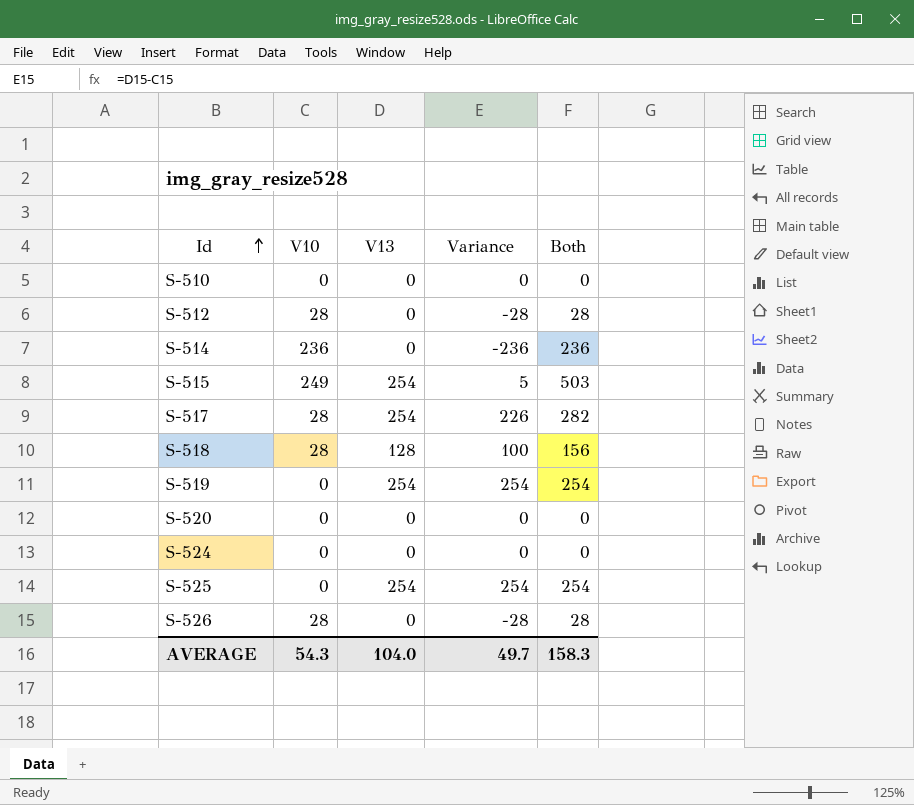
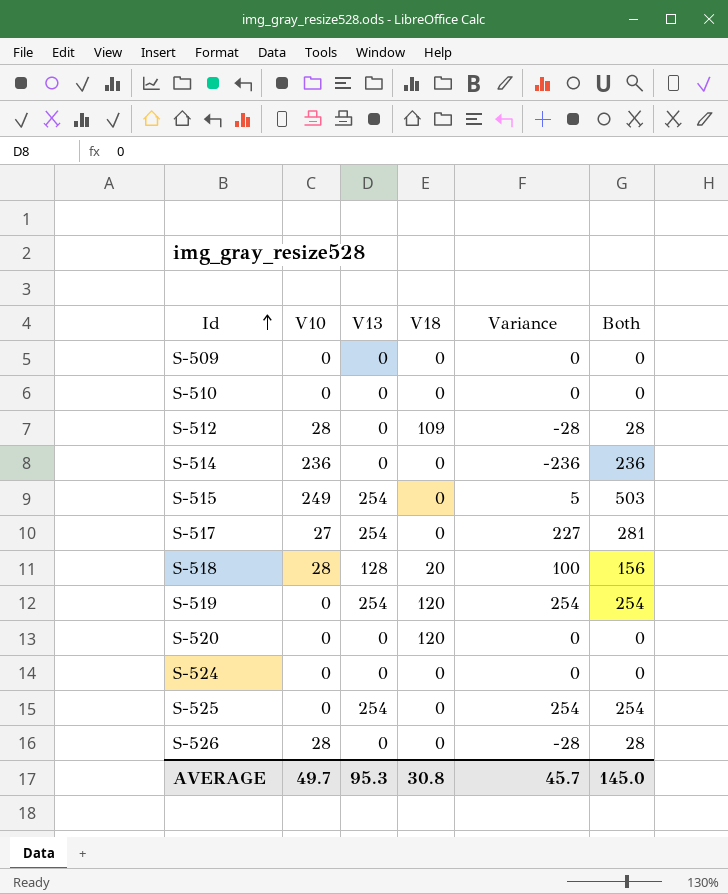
column V18 | position: none -> 4
row S-509: none -> 0 | 0 | 0 | 0 | 0
S-517 | V10: 28 -> 27
S-517 | Variance: 226 -> 227
S-517 | Both: 282 -> 281
AVERAGE | V10: 54.3 -> 49.7
AVERAGE | V13: 104.0 -> 95.3
AVERAGE | Variance: 49.7 -> 45.7
AVERAGE | Both: 158.3 -> 145.0

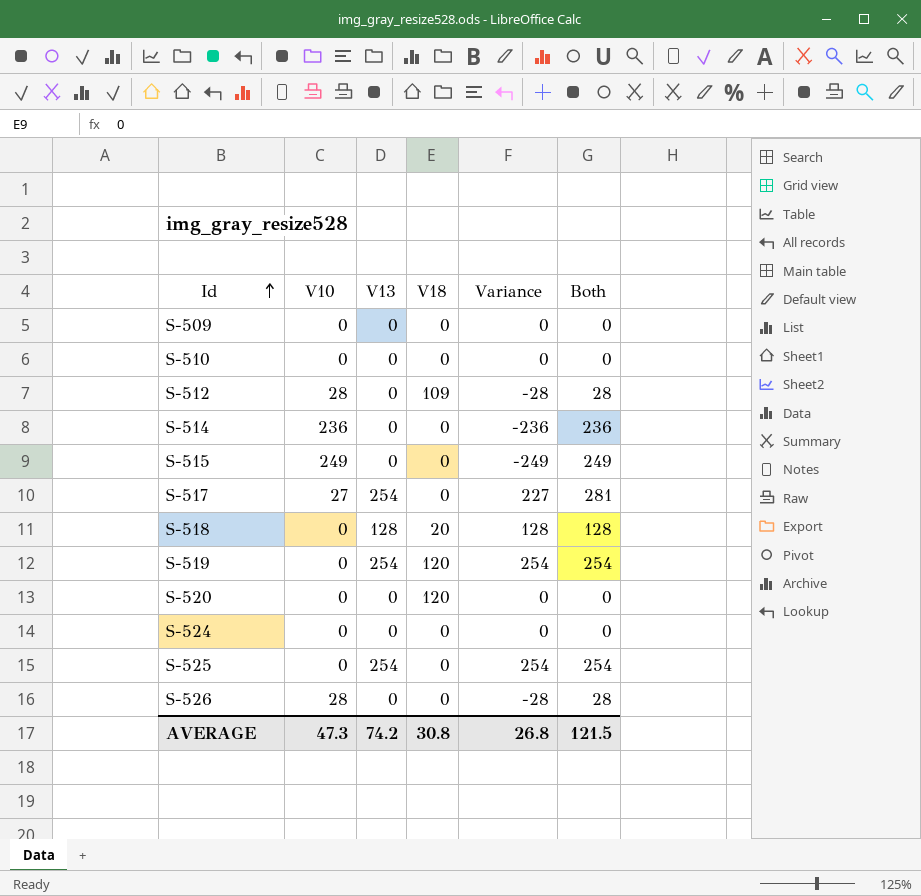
S-515 | V13: 254 -> 0
S-515 | Variance: 5 -> -249
S-515 | Both: 503 -> 249
S-518 | V10: 28 -> 0
S-518 | Variance: 100 -> 128
S-518 | Both: 156 -> 128
AVERAGE | V10: 49.7 -> 47.3
AVERAGE | V13: 95.3 -> 74.2
AVERAGE | Variance: 45.7 -> 26.8
AVERAGE | Both: 145.0 -> 121.5

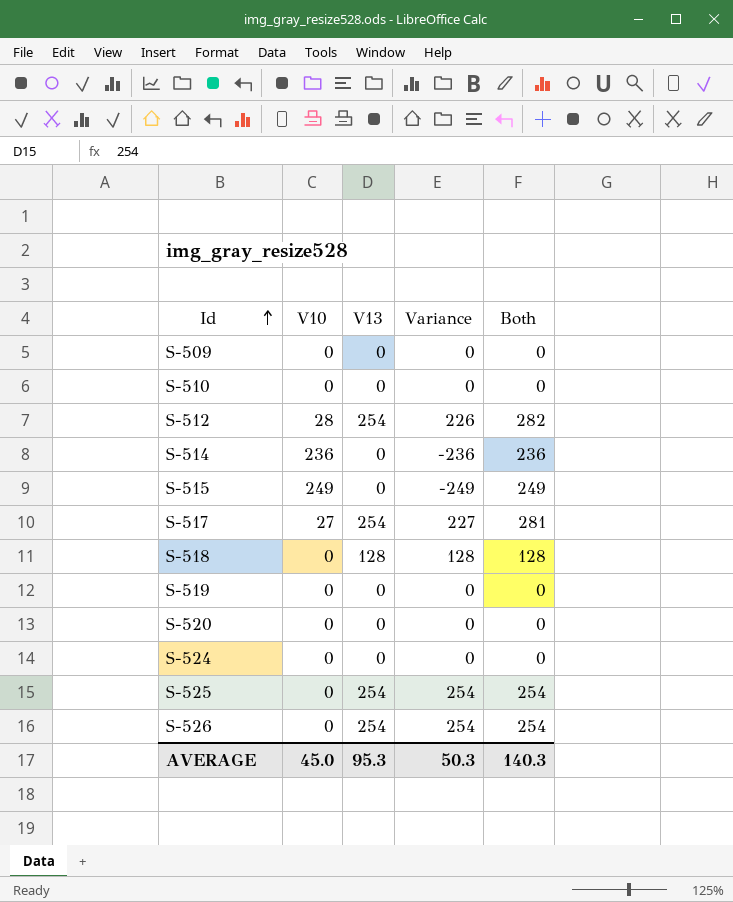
column V18 | position: 4 -> none
S-512 | V13: 0 -> 254
S-512 | Variance: -28 -> 226
S-512 | Both: 28 -> 282
S-519 | V13: 254 -> 0
S-519 | Variance: 254 -> 0
S-519 | Both: 254 -> 0
S-526 | V10: 28 -> 0
S-526 | V13: 0 -> 254
S-526 | Variance: -28 -> 254
S-526 | Both: 28 -> 254
AVERAGE | V10: 47.3 -> 45.0
AVERAGE | V13: 74.2 -> 95.3
AVERAGE | Variance: 26.8 -> 50.3
AVERAGE | Both: 121.5 -> 140.3

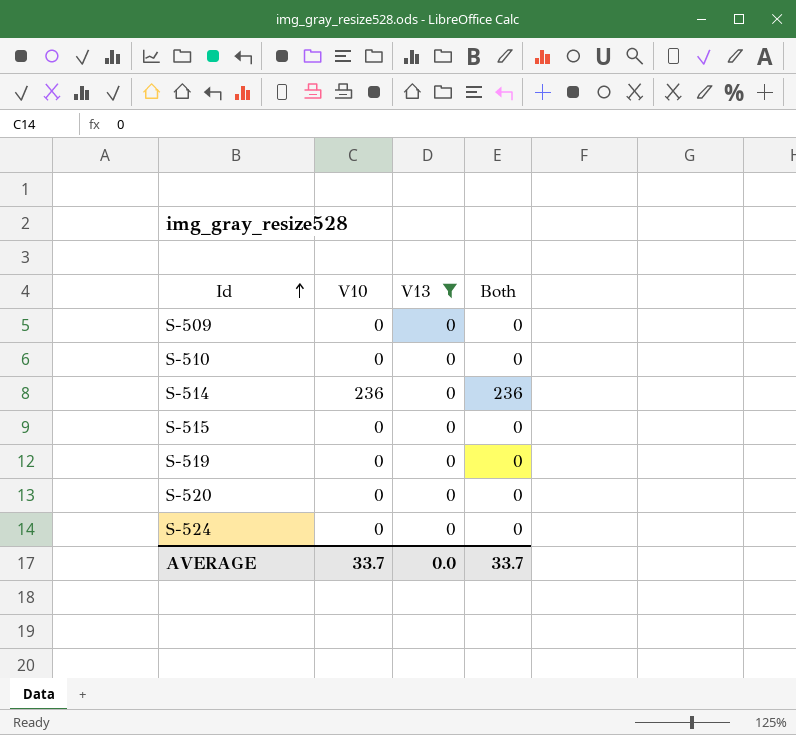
filter: none -> V13 = 0
column Variance | formula: [V13] - [V10] -> none
S-515 | V10: 249 -> 0
S-515 | Both: 249 -> 0
AVERAGE | V10: 45.0 -> 33.7
AVERAGE | V13: 95.3 -> 0.0
AVERAGE | Both: 140.3 -> 33.7

